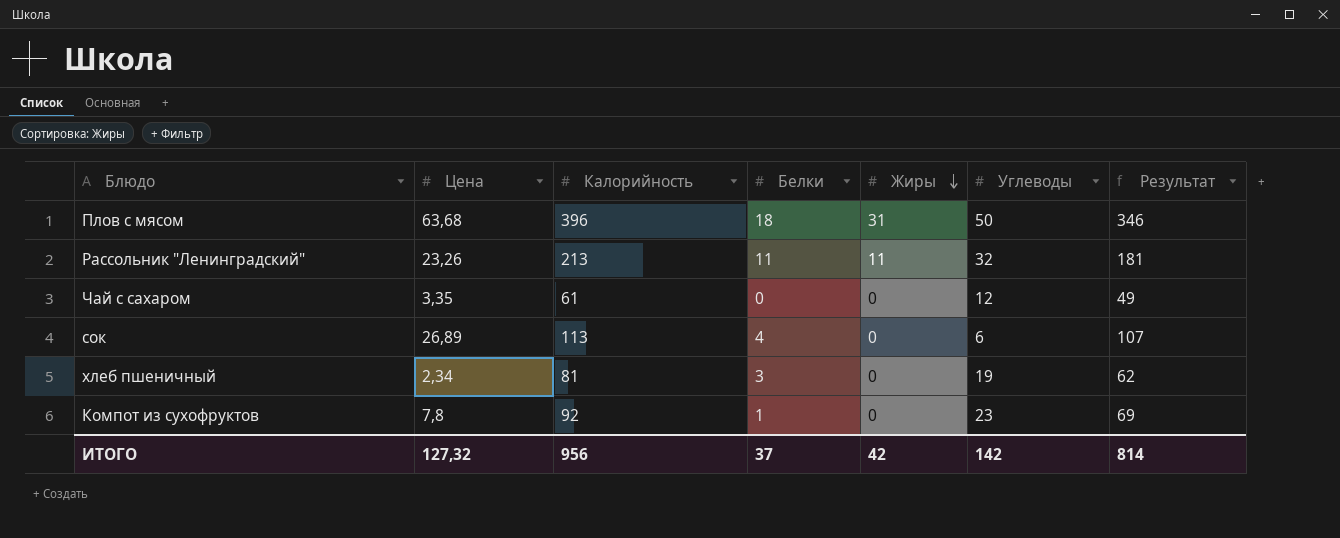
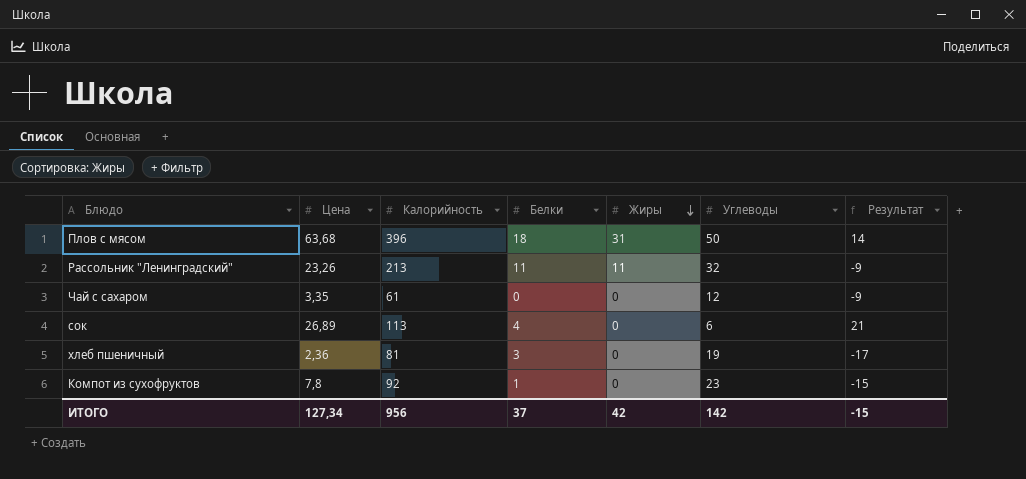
column Результат | formula: [Калорийность] - [Углеводы] -> [Цена] - [Углеводы]
хлеб пшеничный | Цена: 2,34 -> 2,36
ИТОГО | Цена: 127,32 -> 127,34
ИТОГО | Результат: 814 -> -15

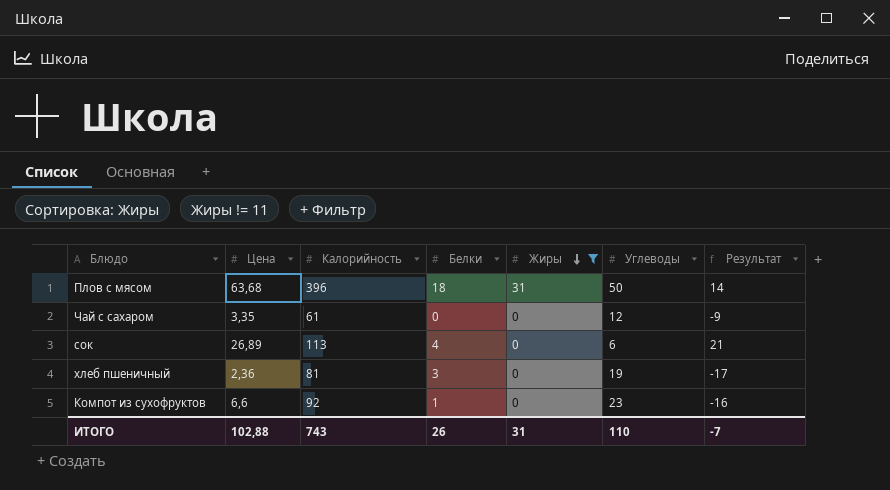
filter: none -> Жиры != 11
Компот из сухофруктов | Цена: 7,8 -> 6,6
Компот из сухофруктов | Результат: -15 -> -16
ИТОГО | Цена: 127,34 -> 102,88
ИТОГО | Калорийность: 956 -> 743
ИТОГО | Белки: 37 -> 26
ИТОГО | Жиры: 42 -> 31
ИТОГО | Углеводы: 142 -> 110
ИТОГО | Результат: -15 -> -7

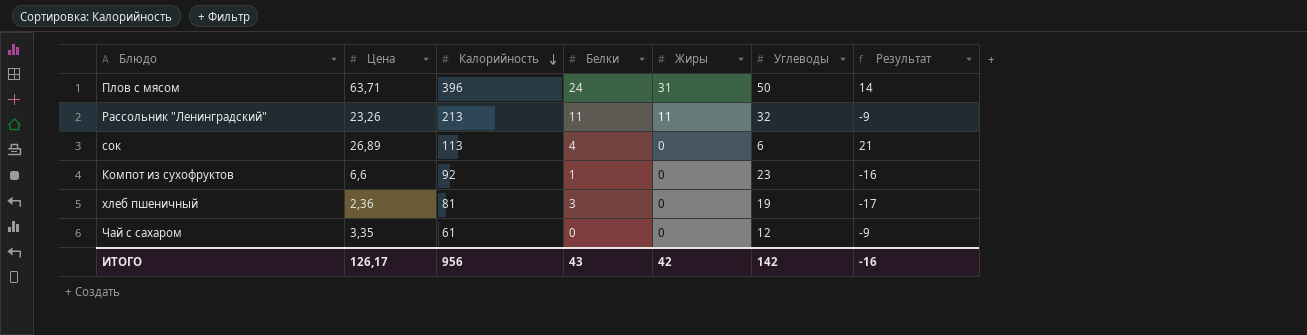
filter: Жиры != 11 -> none
row order: Жиры descending -> Калорийность descending
Плов с мясом | Цена: 63,68 -> 63,71
Плов с мясом | Белки: 18 -> 24
ИТОГО | Цена: 102,88 -> 126,17
ИТОГО | Калорийность: 743 -> 956
ИТОГО | Белки: 26 -> 43
ИТОГО | Жиры: 31 -> 42
ИТОГО | Углеводы: 110 -> 142
ИТОГО | Результат: -7 -> -16

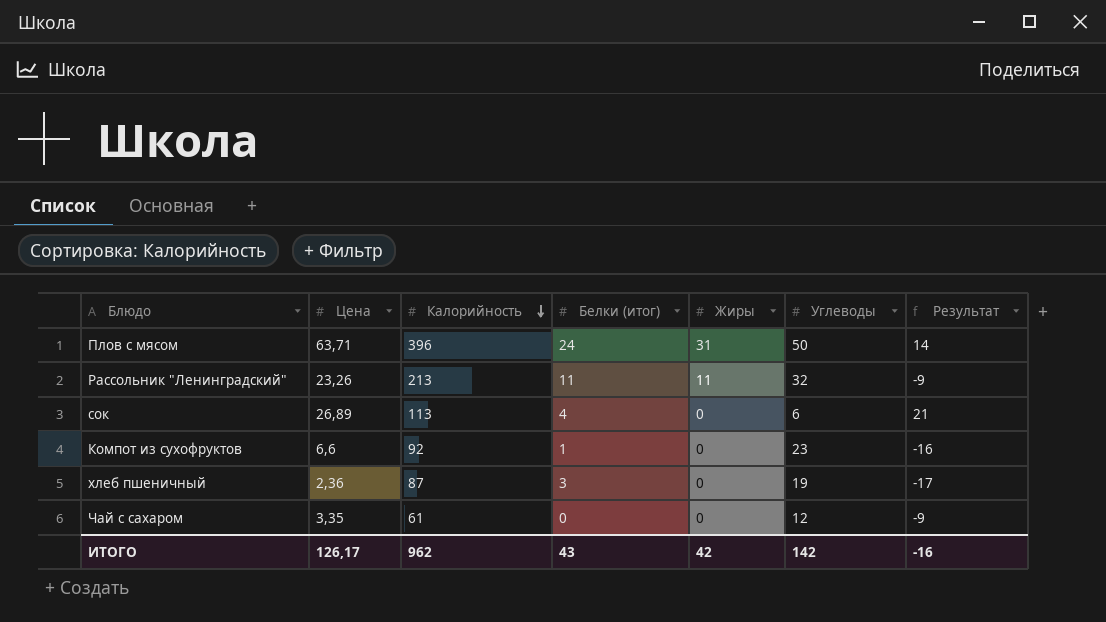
column name: Белки -> Белки (итог)
хлеб пшеничный | Калорийность: 81 -> 87
ИТОГО | Калорийность: 956 -> 962

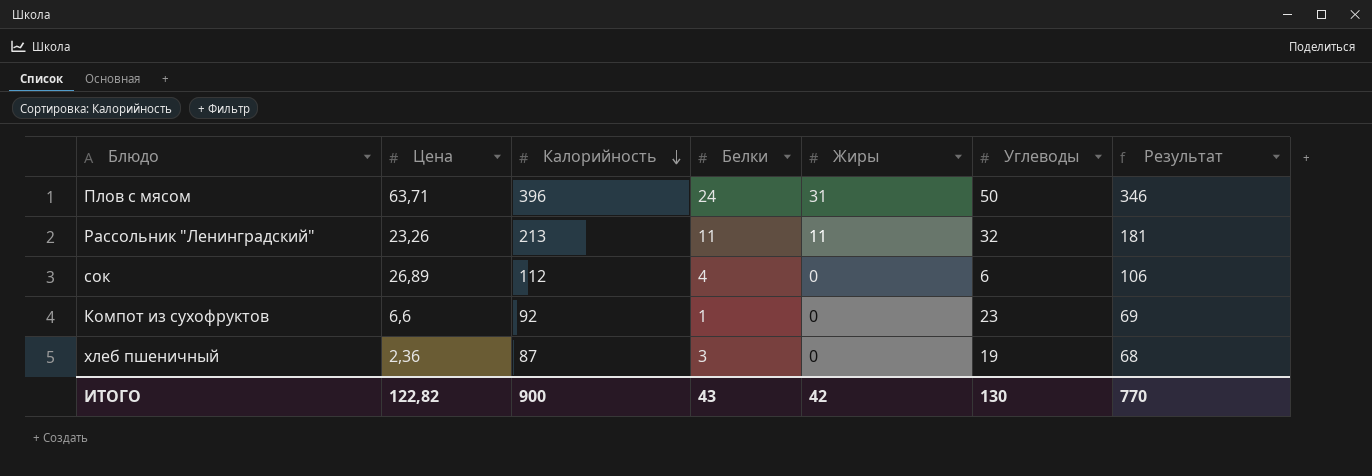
column name: Белки (итог) -> Белки
column Результат | formula: [Цена] - [Углеводы] -> [Калорийность] - [Углеводы]
row Чай с сахаром: 3,35 | 61 | 0 | 0 | 12 | -9 -> none
сок | Калорийность: 113 -> 112
ИТОГО | Цена: 126,17 -> 122,82
ИТОГО | Калорийность: 962 -> 900
ИТОГО | Углеводы: 142 -> 130
ИТОГО | Результат: -16 -> 770

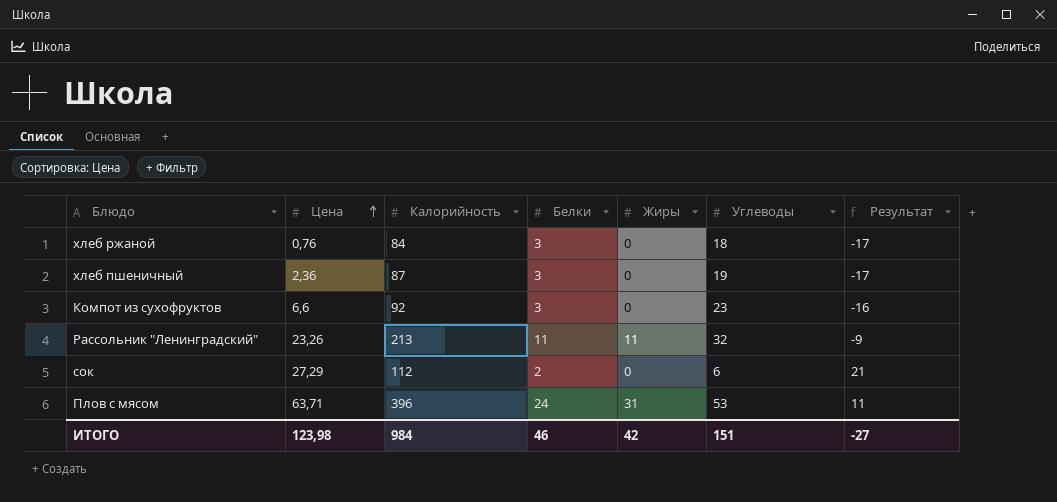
row order: Калорийность descending -> Цена ascending
column Результат | formula: [Калорийность] - [Углеводы] -> [Цена] - [Углеводы]
row хлеб ржаной: none -> 0,76 | 84 | 3 | 0 | 18 | -17
Компот из сухофруктов | Белки: 1 -> 3
сок | Цена: 26,89 -> 27,29
сок | Белки: 4 -> 2
Плов с мясом | Углеводы: 50 -> 53
ИТОГО | Цена: 122,82 -> 123,98
ИТОГО | Калорийность: 900 -> 984
ИТОГО | Белки: 43 -> 46
ИТОГО | Углеводы: 130 -> 151
ИТОГО | Результат: 770 -> -27

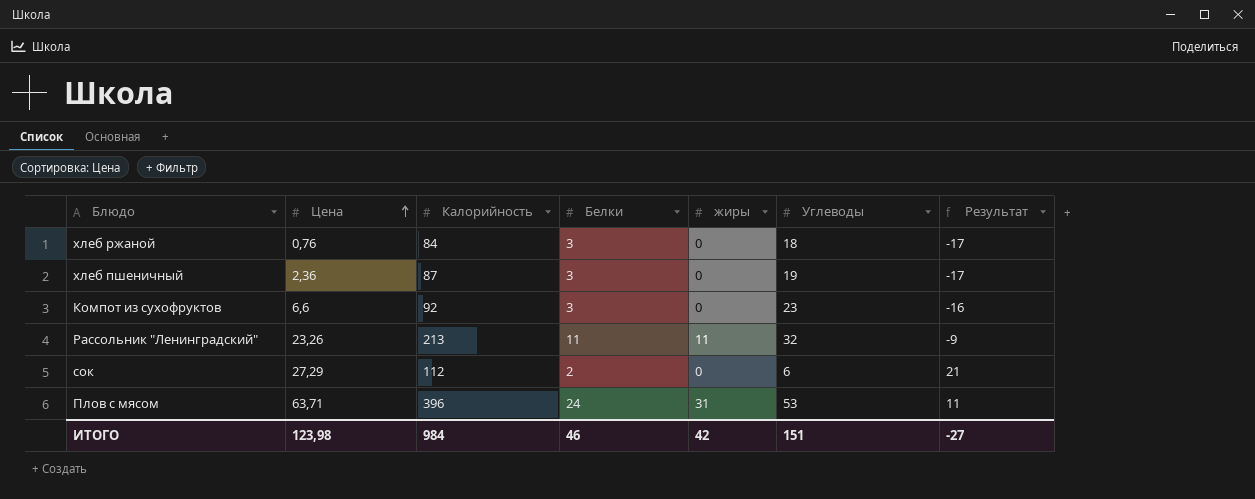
column name: Жиры -> жиры

